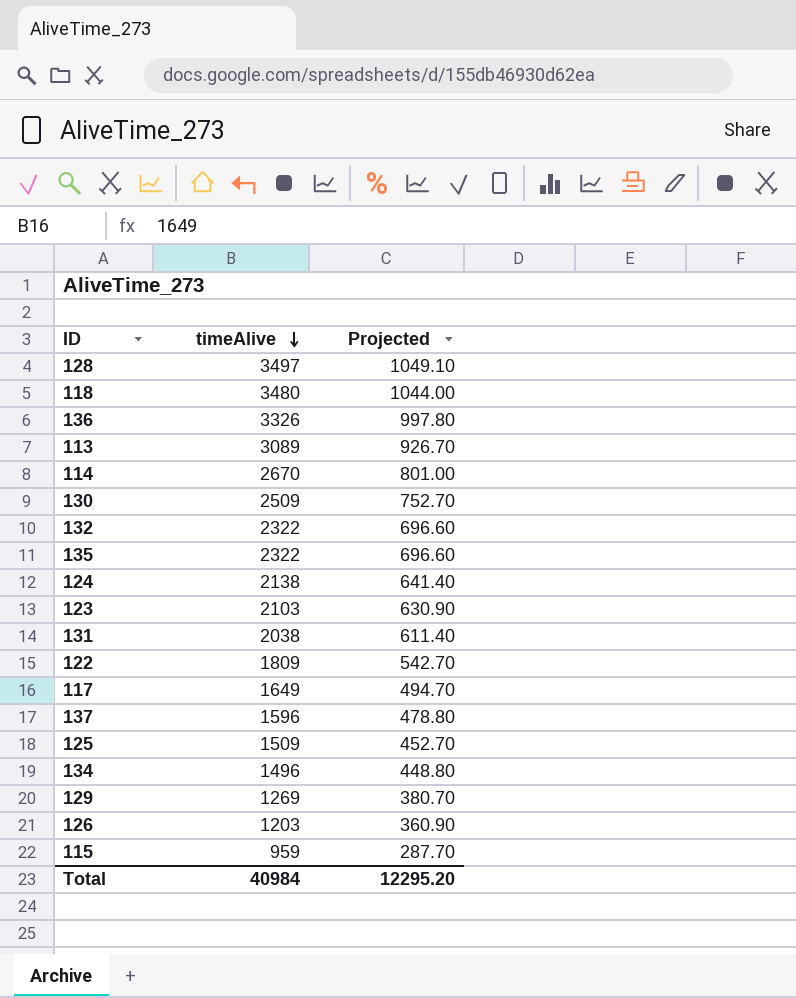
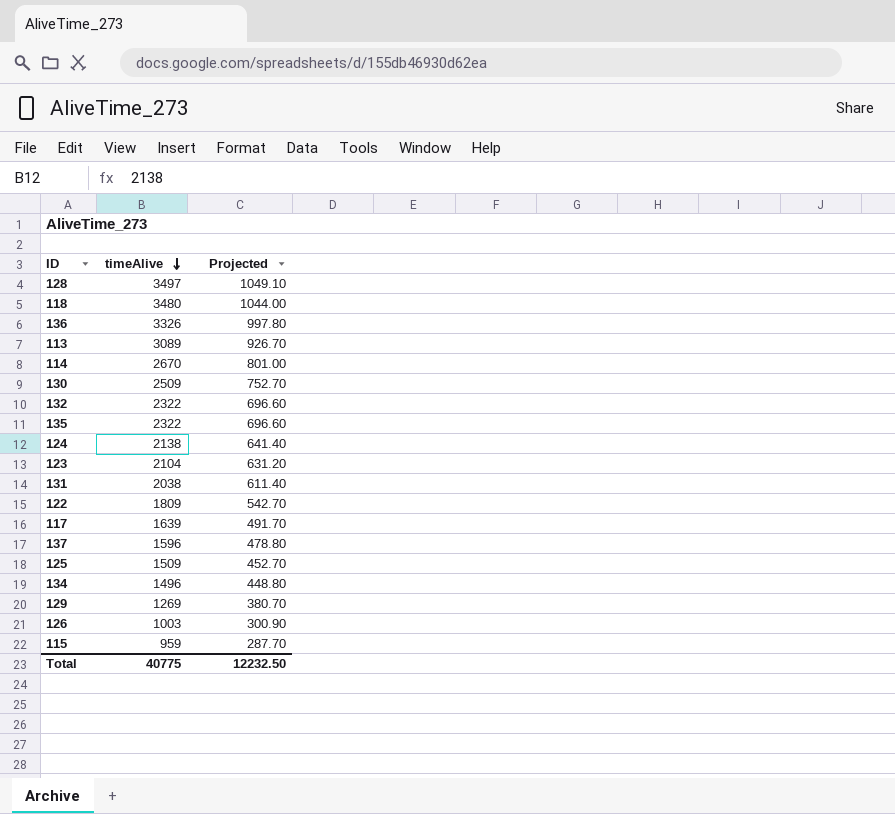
123 | timeAlive: 2103 -> 2104
123 | Projected: 630.90 -> 631.20
117 | timeAlive: 1649 -> 1639
117 | Projected: 494.70 -> 491.70
126 | timeAlive: 1203 -> 1003
126 | Projected: 360.90 -> 300.90
Total | timeAlive: 40984 -> 40775
Total | Projected: 12295.20 -> 12232.50

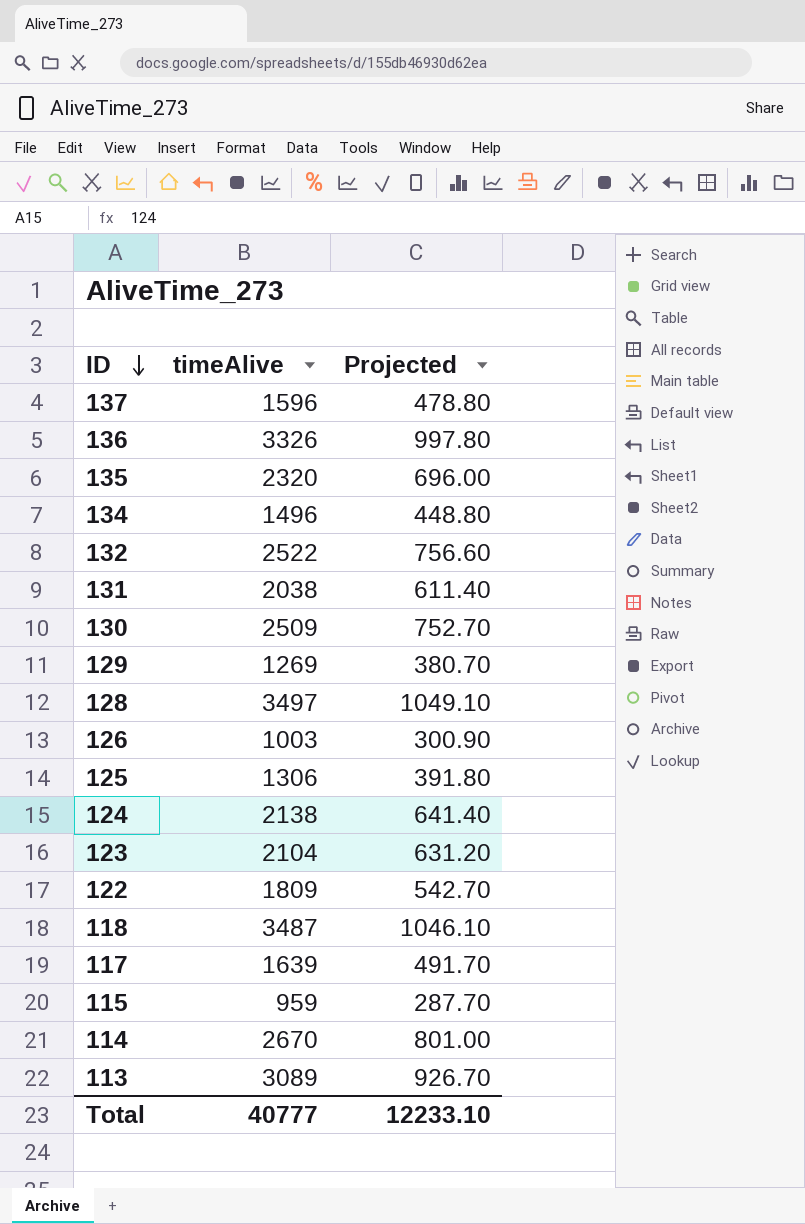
row order: timeAlive descending -> ID descending
135 | timeAlive: 2322 -> 2320
135 | Projected: 696.60 -> 696.00
132 | timeAlive: 2322 -> 2522
132 | Projected: 696.60 -> 756.60
125 | timeAlive: 1509 -> 1306
125 | Projected: 452.70 -> 391.80
118 | timeAlive: 3480 -> 3487
118 | Projected: 1044.00 -> 1046.10
Total | timeAlive: 40775 -> 40777
Total | Projected: 12232.50 -> 12233.10

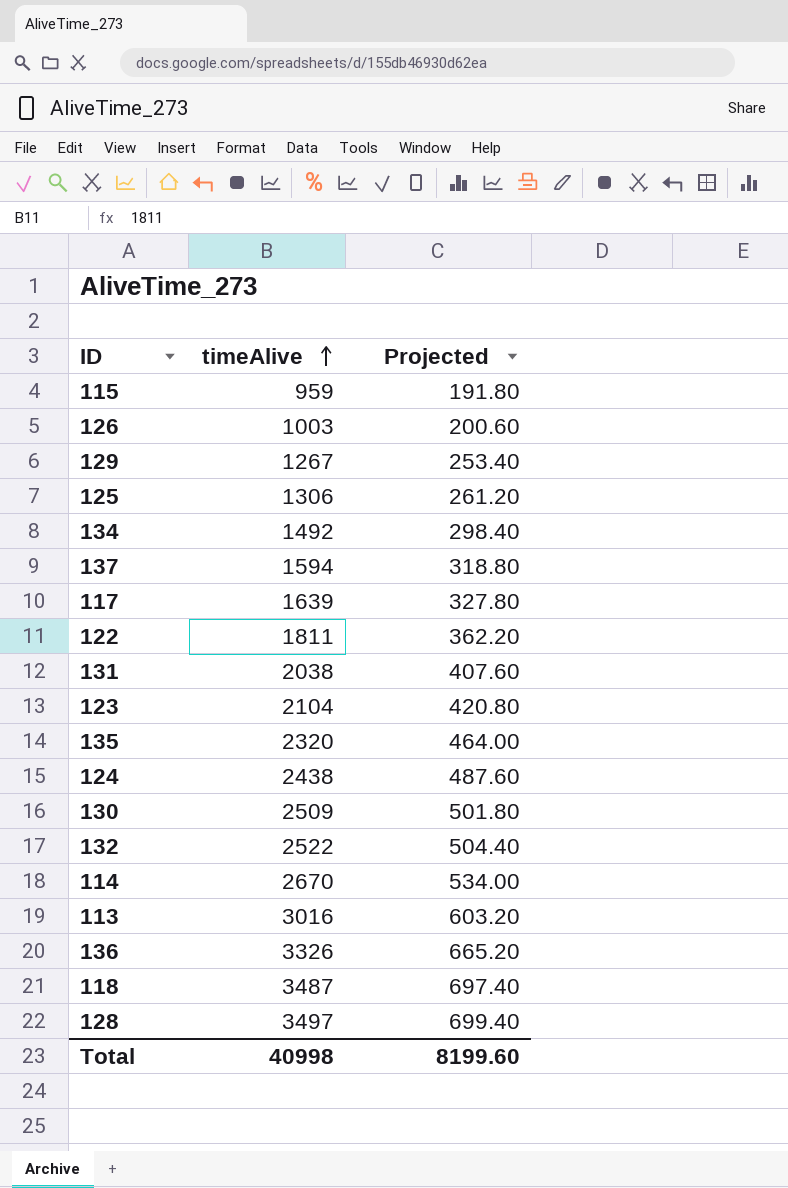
row order: ID descending -> timeAlive ascending
column Projected | formula: [timeAlive] * 0.3 -> [timeAlive] * 0.2
129 | timeAlive: 1269 -> 1267
134 | timeAlive: 1496 -> 1492
137 | timeAlive: 1596 -> 1594
122 | timeAlive: 1809 -> 1811
124 | timeAlive: 2138 -> 2438
113 | timeAlive: 3089 -> 3016
Total | timeAlive: 40777 -> 40998
Total | Projected: 12233.10 -> 8199.60

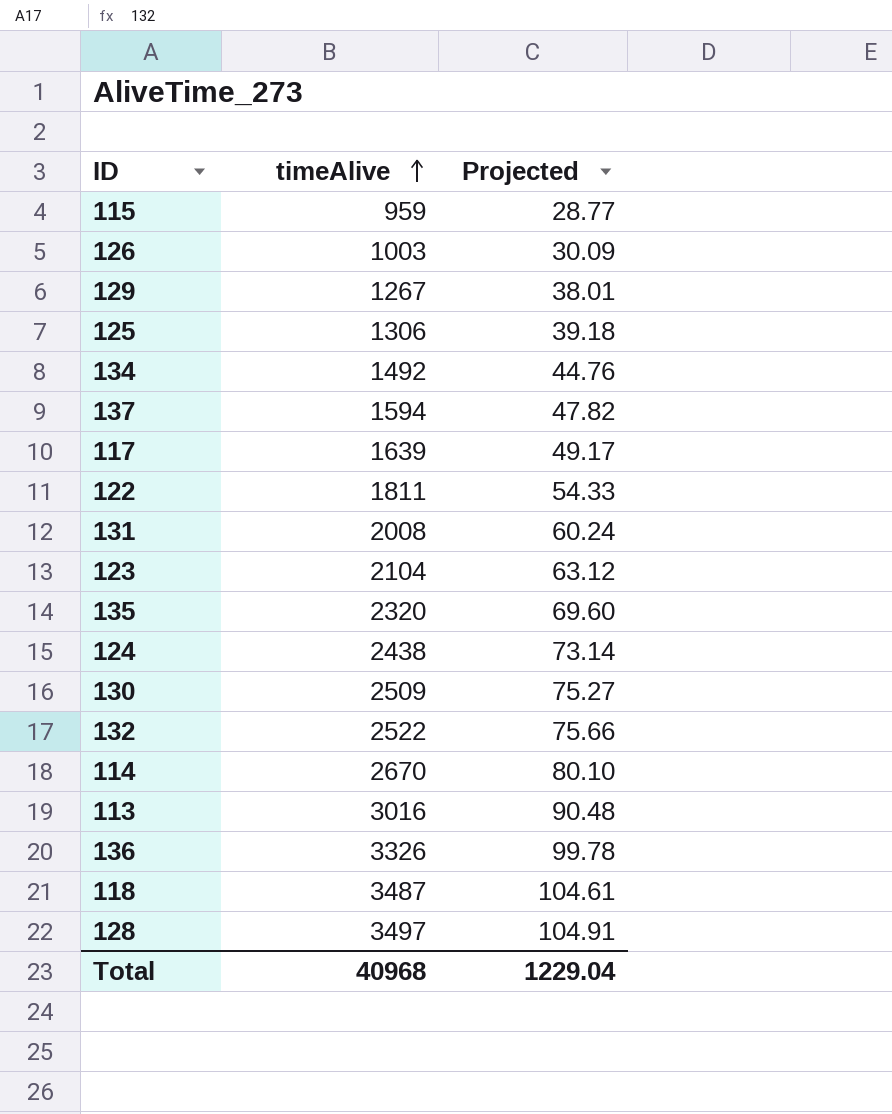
column Projected | formula: [timeAlive] * 0.2 -> [timeAlive] * 0.03
131 | timeAlive: 2038 -> 2008
Total | timeAlive: 40998 -> 40968
Total | Projected: 8199.60 -> 1229.04

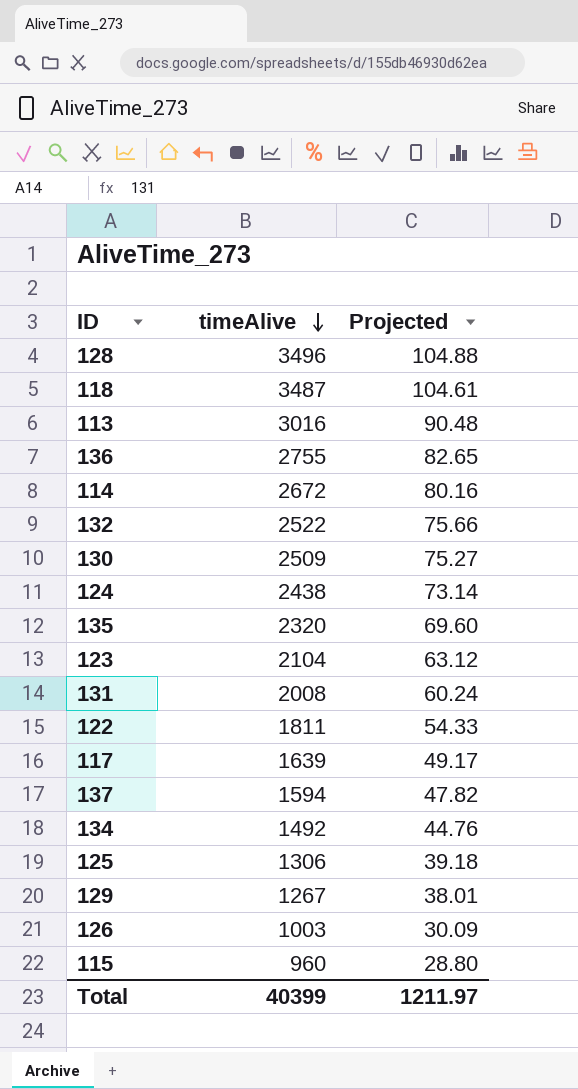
row order: timeAlive ascending -> timeAlive descending
128 | timeAlive: 3497 -> 3496
128 | Projected: 104.91 -> 104.88
136 | timeAlive: 3326 -> 2755
136 | Projected: 99.78 -> 82.65
114 | timeAlive: 2670 -> 2672
114 | Projected: 80.10 -> 80.16
115 | timeAlive: 959 -> 960
115 | Projected: 28.77 -> 28.80
Total | timeAlive: 40968 -> 40399
Total | Projected: 1229.04 -> 1211.97

